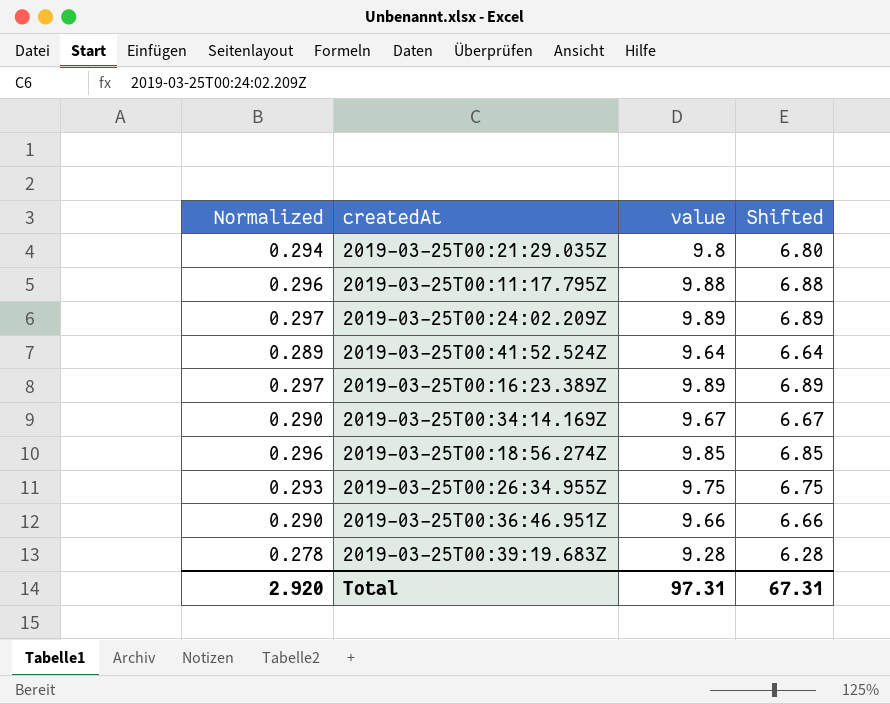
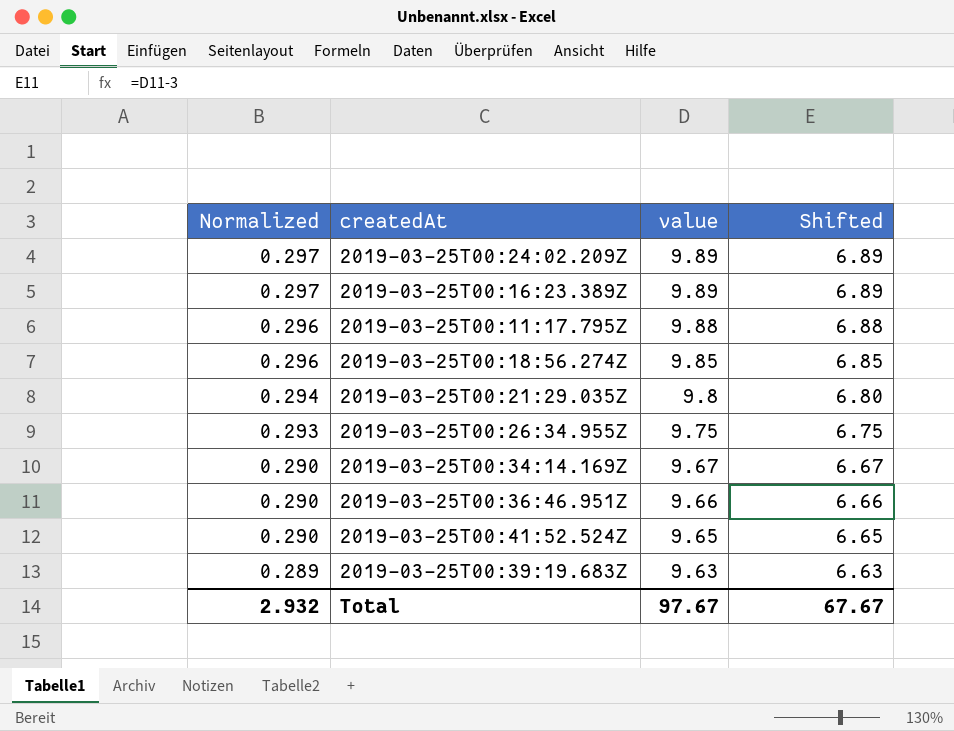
row order: none -> Normalized descending
2019-03-25T00:41:52.524Z | Normalized: 0.289 -> 0.290
2019-03-25T00:41:52.524Z | value: 9.64 -> 9.65
2019-03-25T00:41:52.524Z | Shifted: 6.64 -> 6.65
2019-03-25T00:39:19.683Z | Normalized: 0.278 -> 0.289
2019-03-25T00:39:19.683Z | value: 9.28 -> 9.63
2019-03-25T00:39:19.683Z | Shifted: 6.28 -> 6.63
Total | Normalized: 2.920 -> 2.932
Total | value: 97.31 -> 97.67
Total | Shifted: 67.31 -> 67.67

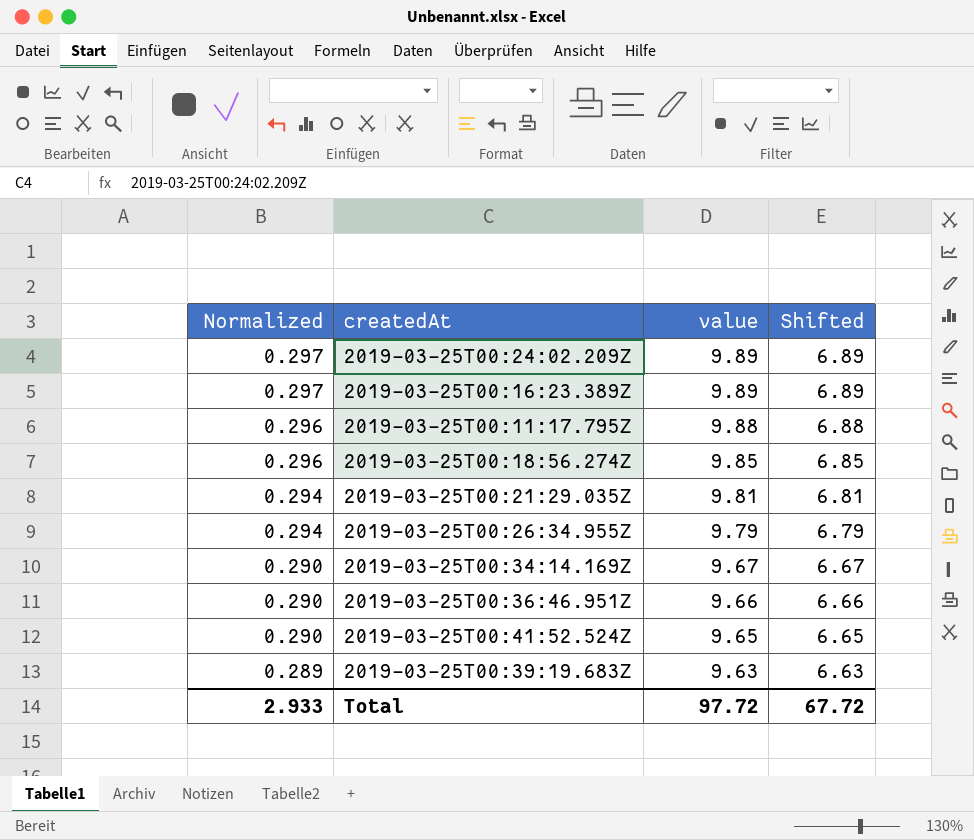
2019-03-25T00:21:29.035Z | value: 9.8 -> 9.81
2019-03-25T00:21:29.035Z | Shifted: 6.80 -> 6.81
2019-03-25T00:26:34.955Z | Normalized: 0.293 -> 0.294
2019-03-25T00:26:34.955Z | value: 9.75 -> 9.79
2019-03-25T00:26:34.955Z | Shifted: 6.75 -> 6.79
Total | Normalized: 2.932 -> 2.933
Total | value: 97.67 -> 97.72
Total | Shifted: 67.67 -> 67.72

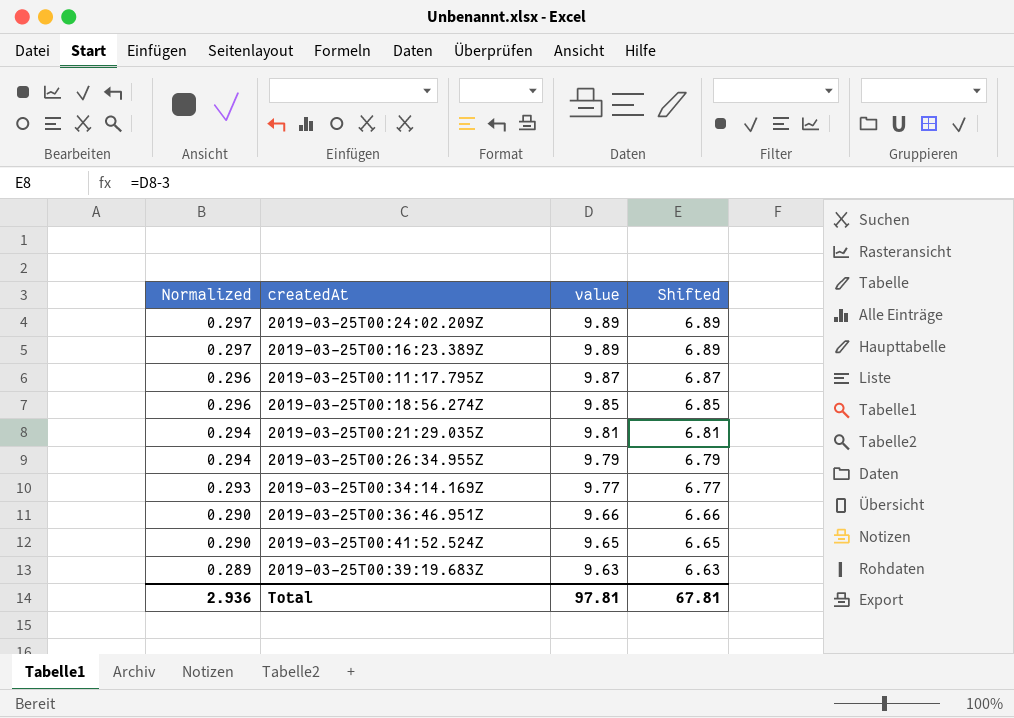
2019-03-25T00:11:17.795Z | value: 9.88 -> 9.87
2019-03-25T00:11:17.795Z | Shifted: 6.88 -> 6.87
2019-03-25T00:34:14.169Z | Normalized: 0.290 -> 0.293
2019-03-25T00:34:14.169Z | value: 9.67 -> 9.77
2019-03-25T00:34:14.169Z | Shifted: 6.67 -> 6.77
Total | Normalized: 2.933 -> 2.936
Total | value: 97.72 -> 97.81
Total | Shifted: 67.72 -> 67.81

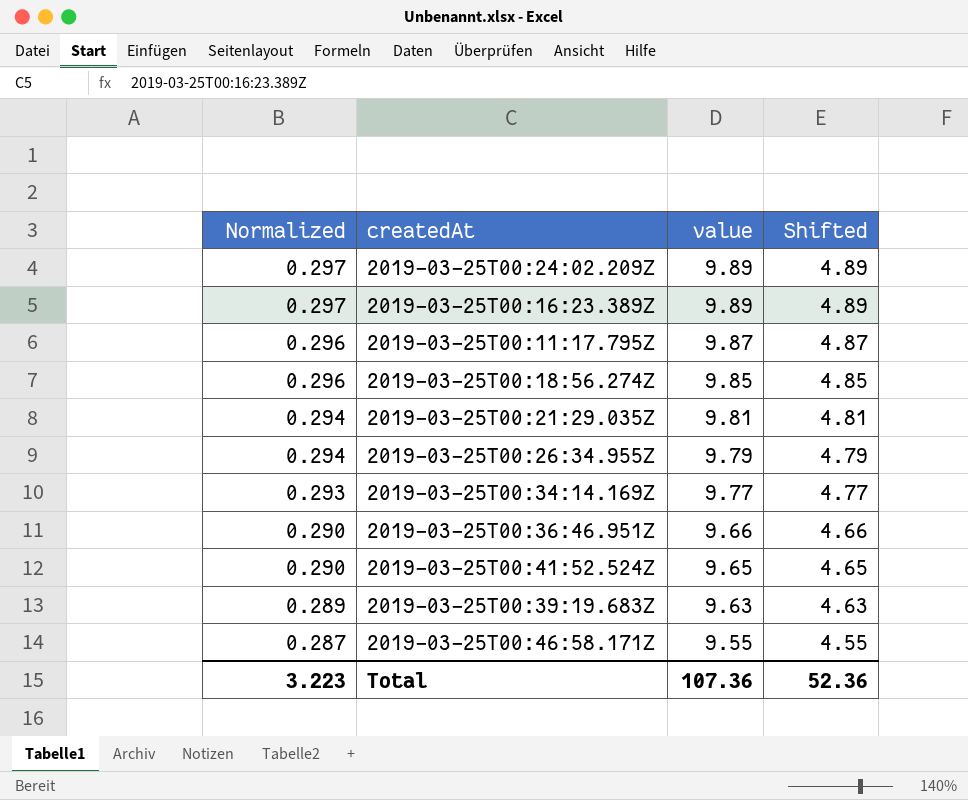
column Shifted | formula: [value] - 3 -> [value] - 5
row 2019-03-25T00:46:58.171Z: none -> 0.287 | 9.55 | 4.55
Total | Normalized: 2.936 -> 3.223
Total | value: 97.81 -> 107.36
Total | Shifted: 67.81 -> 52.36

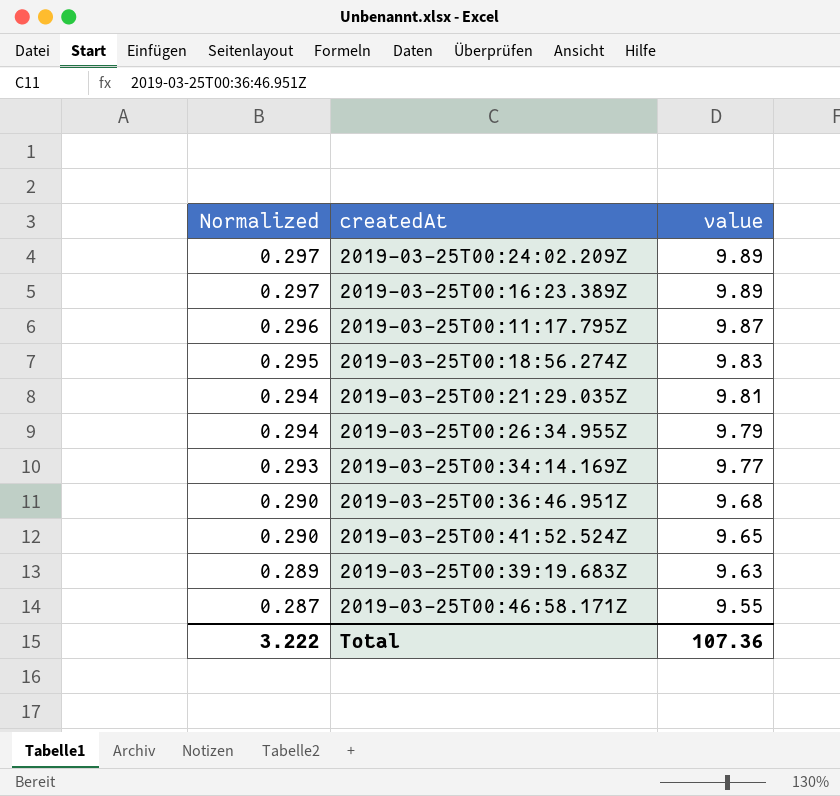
column Shifted | formula: [value] - 5 -> none
2019-03-25T00:18:56.274Z | Normalized: 0.296 -> 0.295
2019-03-25T00:18:56.274Z | value: 9.85 -> 9.83
2019-03-25T00:36:46.951Z | value: 9.66 -> 9.68
Total | Normalized: 3.223 -> 3.222

